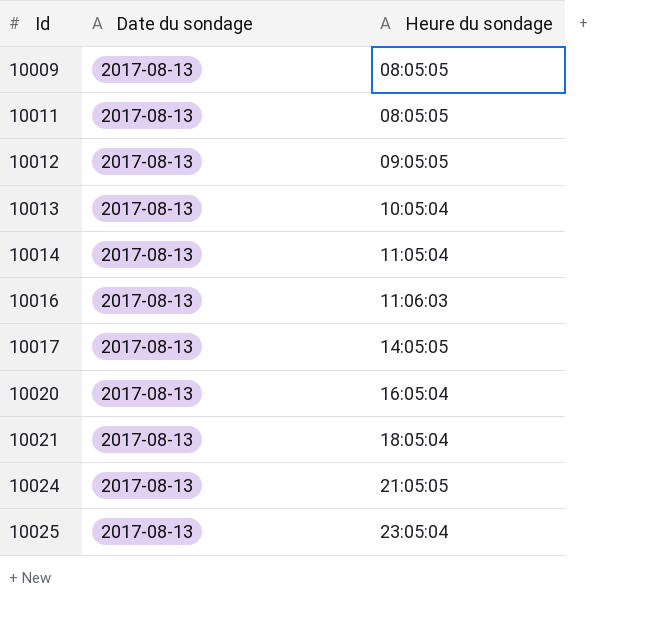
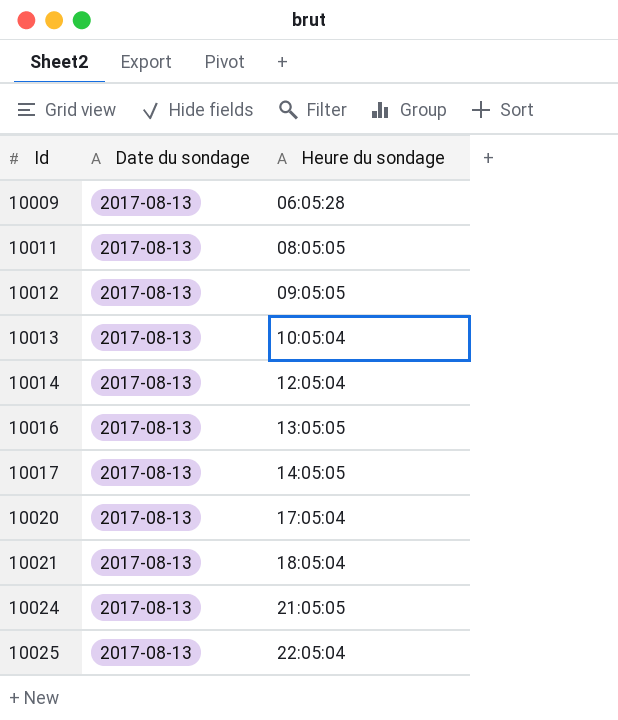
10009 | Heure du sondage: 08:05:05 -> 06:05:28
10014 | Heure du sondage: 11:05:04 -> 12:05:04
10016 | Heure du sondage: 11:06:03 -> 13:05:05
10020 | Heure du sondage: 16:05:04 -> 17:05:04
10025 | Heure du sondage: 23:05:04 -> 22:05:04

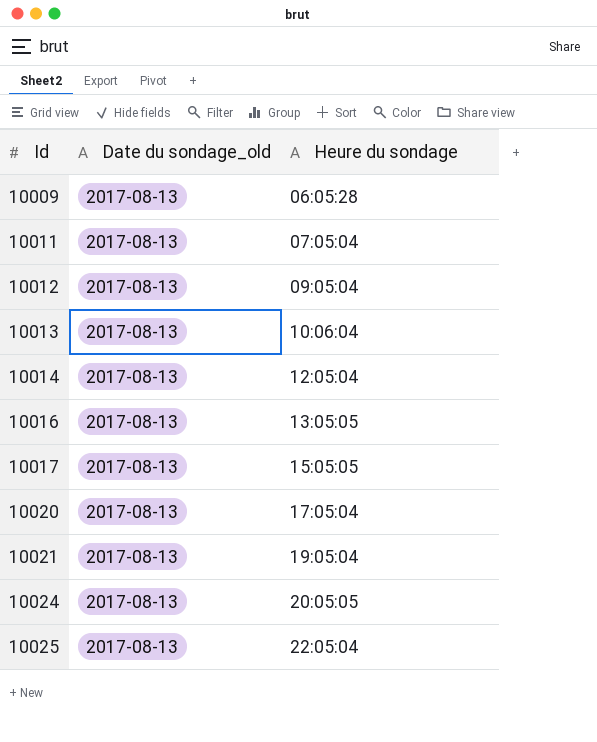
column name: Date du sondage -> Date du sondage_old
10011 | Heure du sondage: 08:05:05 -> 07:05:04
10012 | Heure du sondage: 09:05:05 -> 09:05:04
10013 | Heure du sondage: 10:05:04 -> 10:06:04
10017 | Heure du sondage: 14:05:05 -> 15:05:05
10021 | Heure du sondage: 18:05:04 -> 19:05:04
10024 | Heure du sondage: 21:05:05 -> 20:05:05

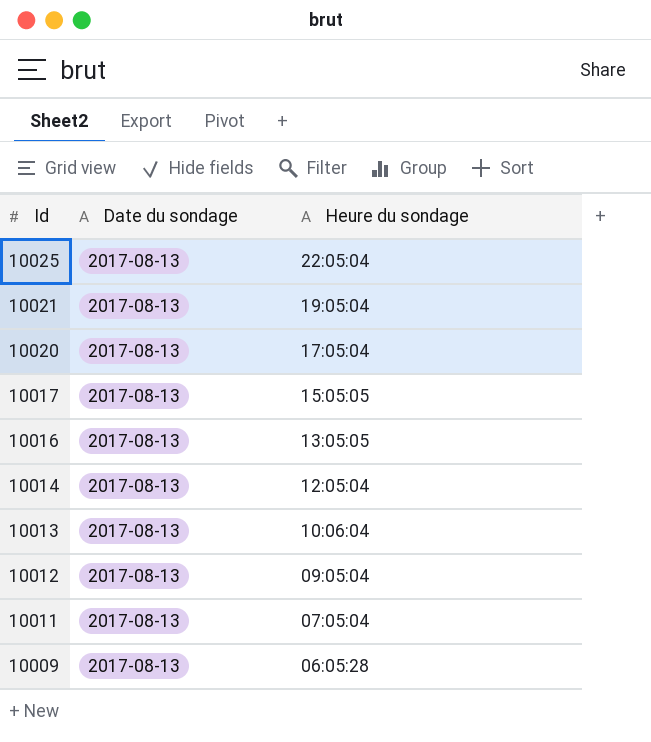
row order: Id ascending -> Id descending
column name: Date du sondage_old -> Date du sondage
row 10024: 2017-08-13 | 20:05:05 -> none

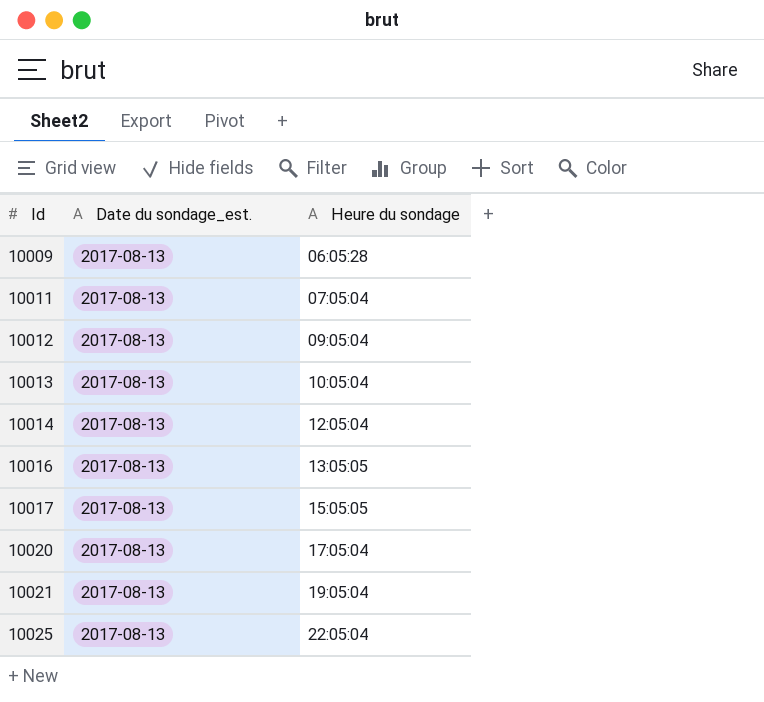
row order: Id descending -> Id ascending
column name: Date du sondage -> Date du sondage_est.
10013 | Heure du sondage: 10:06:04 -> 10:05:04

